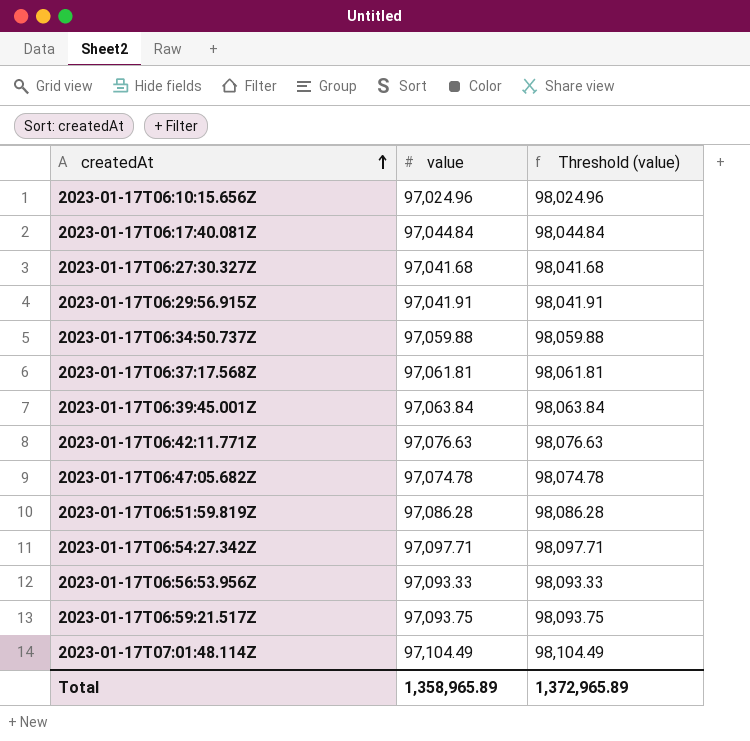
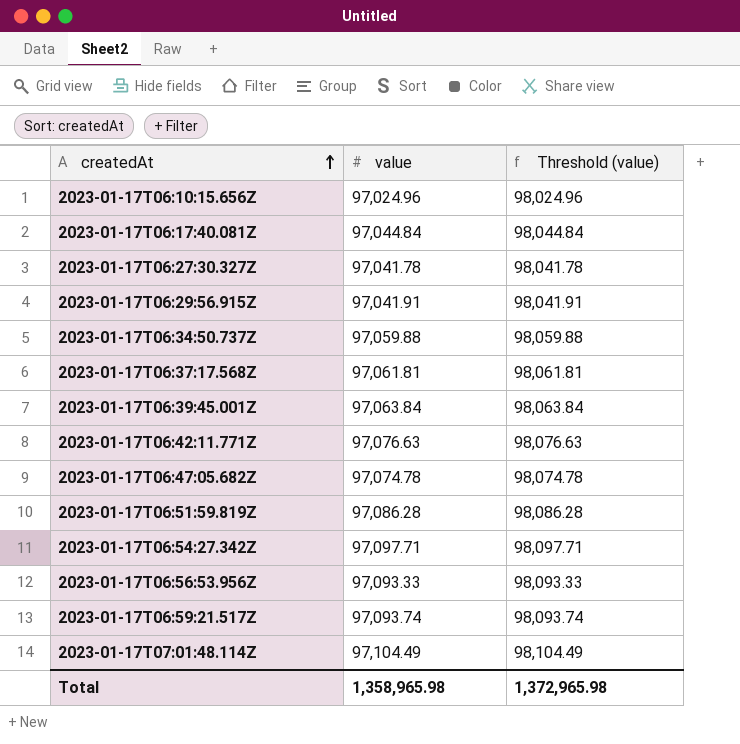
2023-01-17T06:27:30.327Z | value: 97,041.68 -> 97,041.78
2023-01-17T06:27:30.327Z | Threshold (value): 98,041.68 -> 98,041.78
2023-01-17T06:59:21.517Z | value: 97,093.75 -> 97,093.74
2023-01-17T06:59:21.517Z | Threshold (value): 98,093.75 -> 98,093.74
Total | value: 1,358,965.89 -> 1,358,965.98
Total | Threshold (value): 1,372,965.89 -> 1,372,965.98

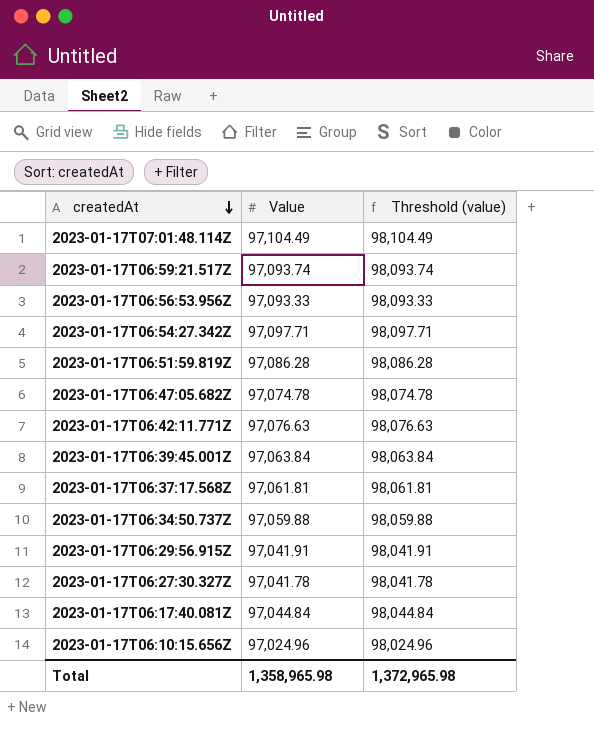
row order: createdAt ascending -> createdAt descending
column name: value -> Value

